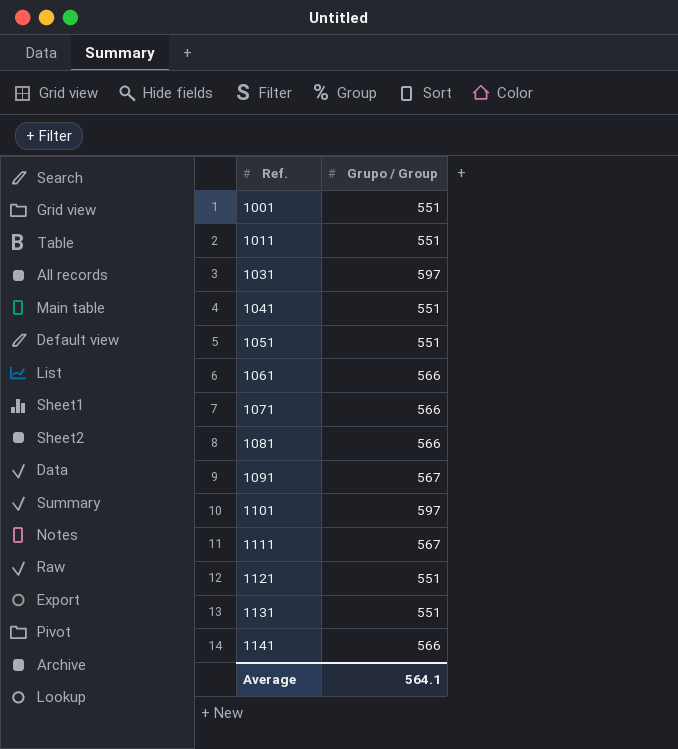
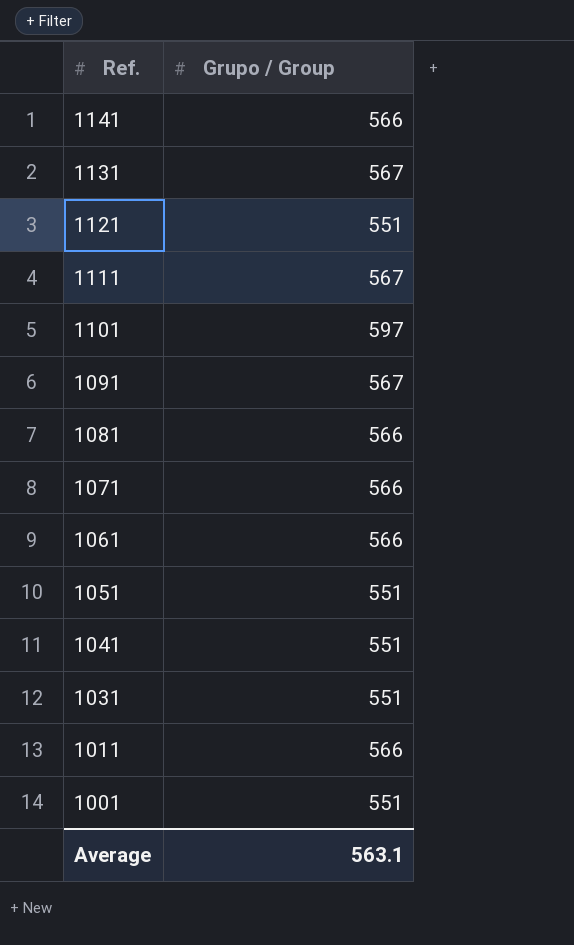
row order: Ref. ascending -> Ref. descending
1131 | Grupo / Group: 551 -> 567
1031 | Grupo / Group: 597 -> 551
1011 | Grupo / Group: 551 -> 566
Average | Grupo / Group: 564.1 -> 563.1

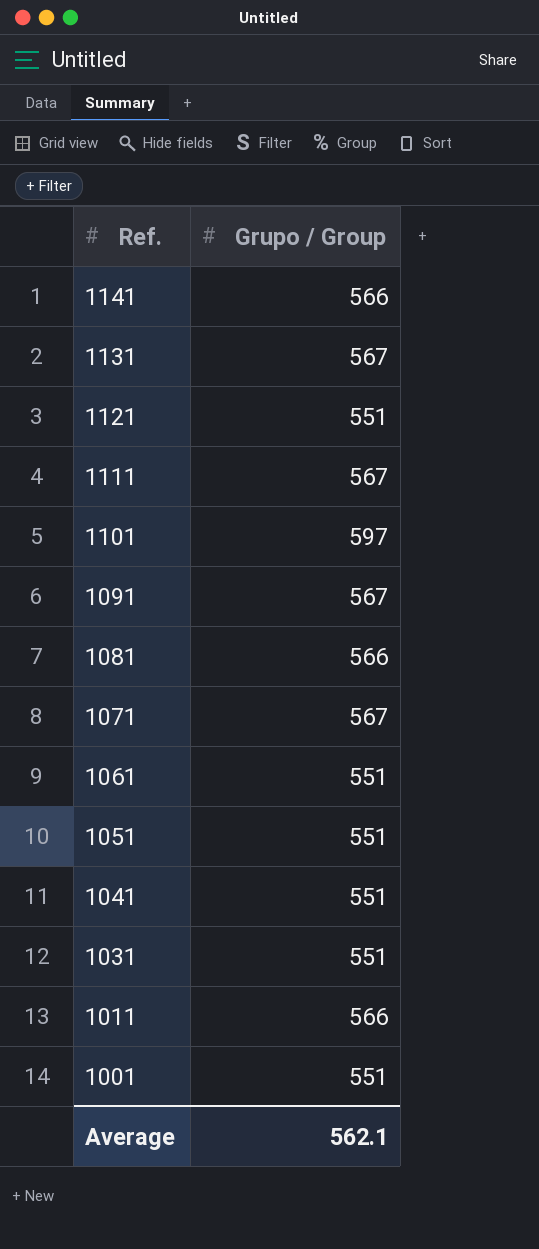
1071 | Grupo / Group: 566 -> 567
1061 | Grupo / Group: 566 -> 551
Average | Grupo / Group: 563.1 -> 562.1

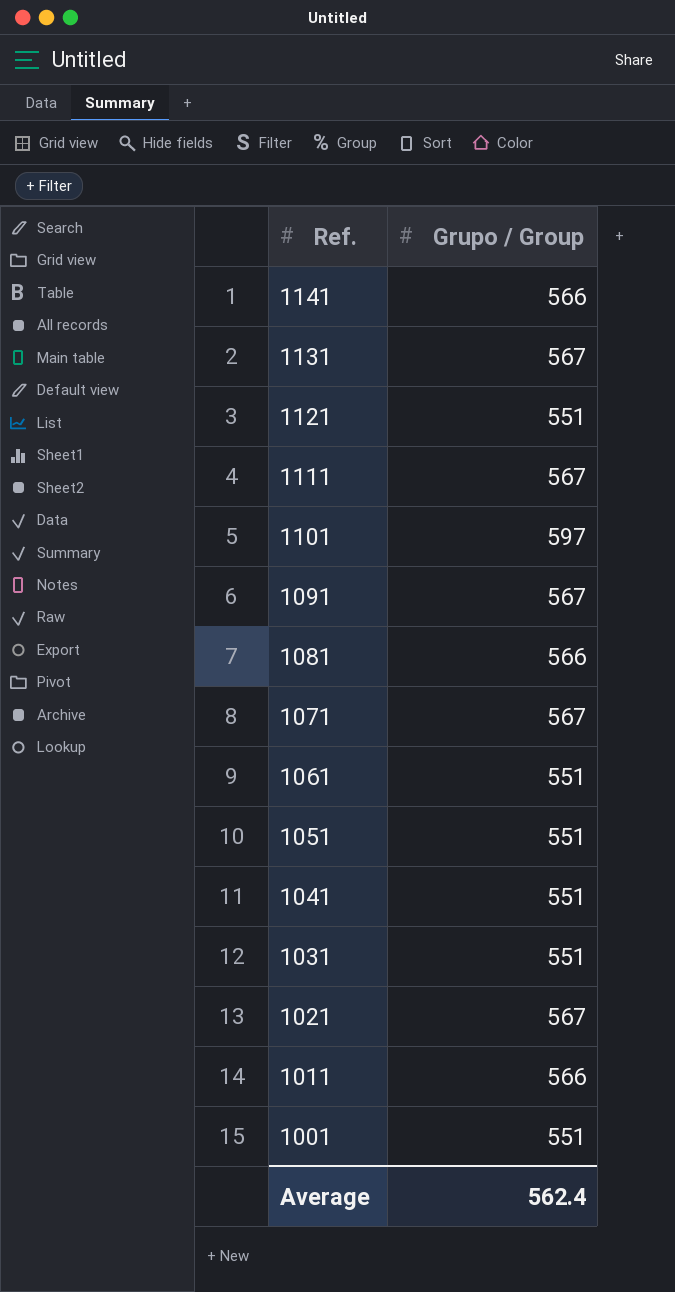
row 1021: none -> 567
Average | Grupo / Group: 562.1 -> 562.4

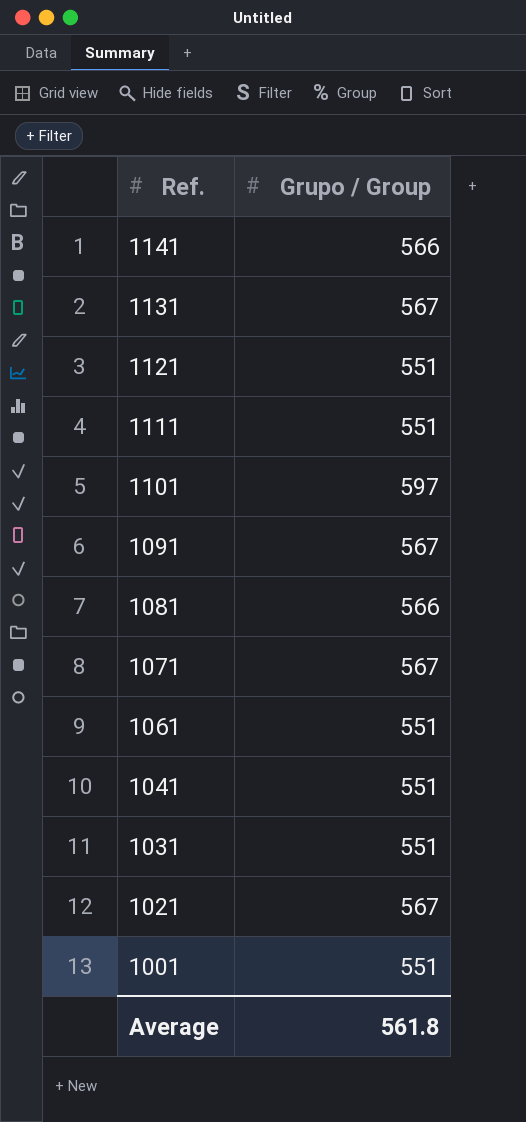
row 1051: 551 -> none
row 1011: 566 -> none
1111 | Grupo / Group: 567 -> 551
Average | Grupo / Group: 562.4 -> 561.8

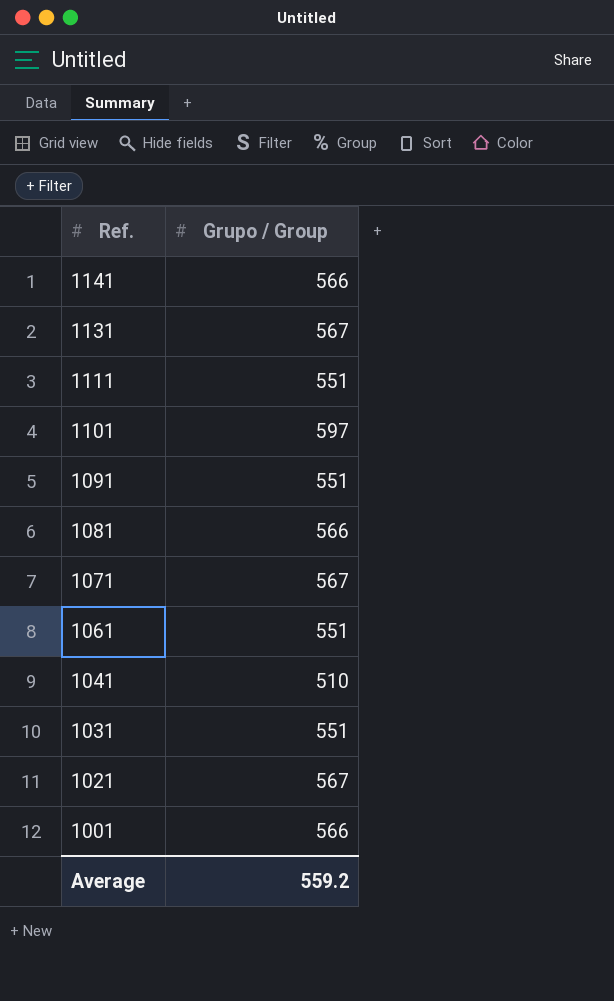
row 1121: 551 -> none
1091 | Grupo / Group: 567 -> 551
1041 | Grupo / Group: 551 -> 510
1001 | Grupo / Group: 551 -> 566
Average | Grupo / Group: 561.8 -> 559.2

